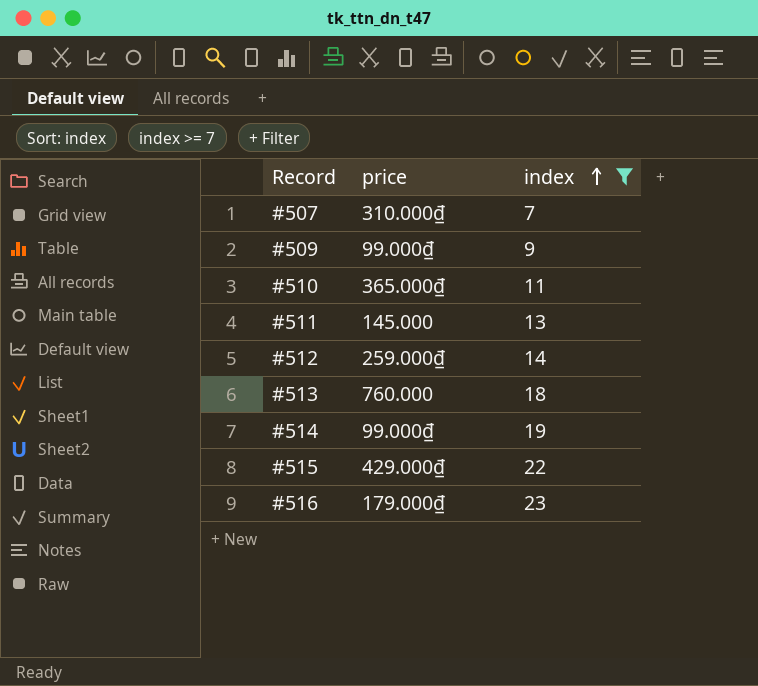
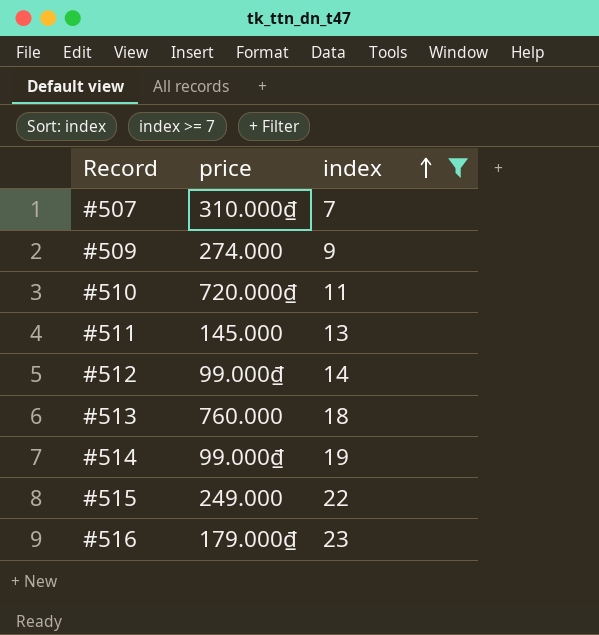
#509 | price: 99.000₫ -> 274.000
#510 | price: 365.000₫ -> 720.000₫
#512 | price: 259.000₫ -> 99.000₫
#515 | price: 429.000₫ -> 249.000

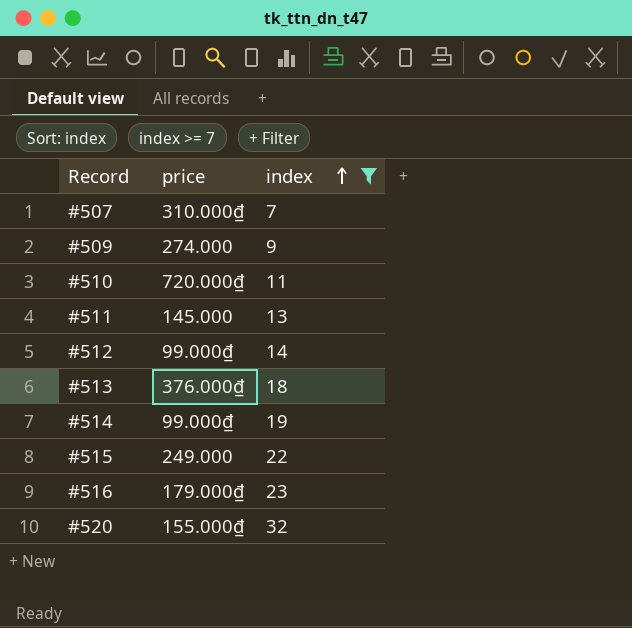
#513 | price: 760.000 -> 376.000₫
row #520: none -> 155.000₫ | 32

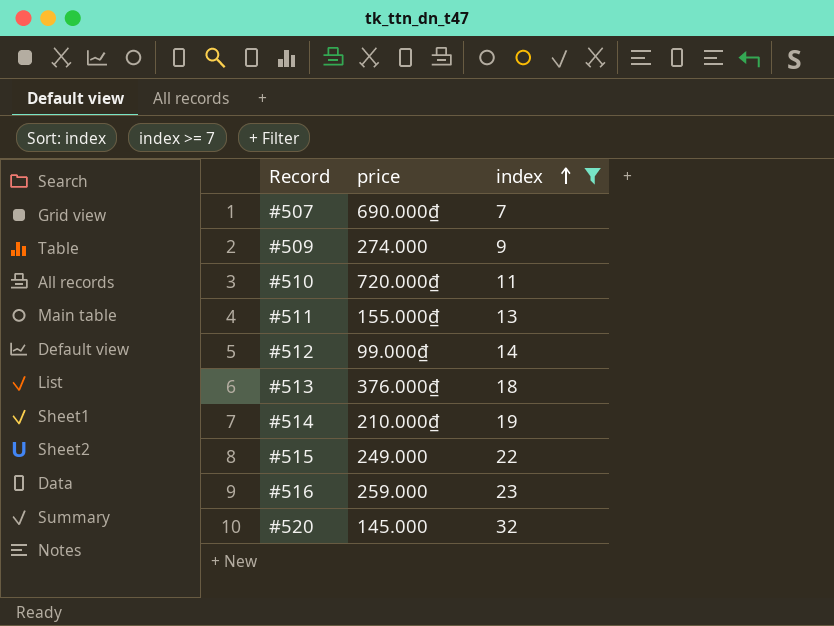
#507 | price: 310.000₫ -> 690.000₫
#511 | price: 145.000 -> 155.000₫
#514 | price: 99.000₫ -> 210.000₫
#516 | price: 179.000₫ -> 259.000
#520 | price: 155.000₫ -> 145.000

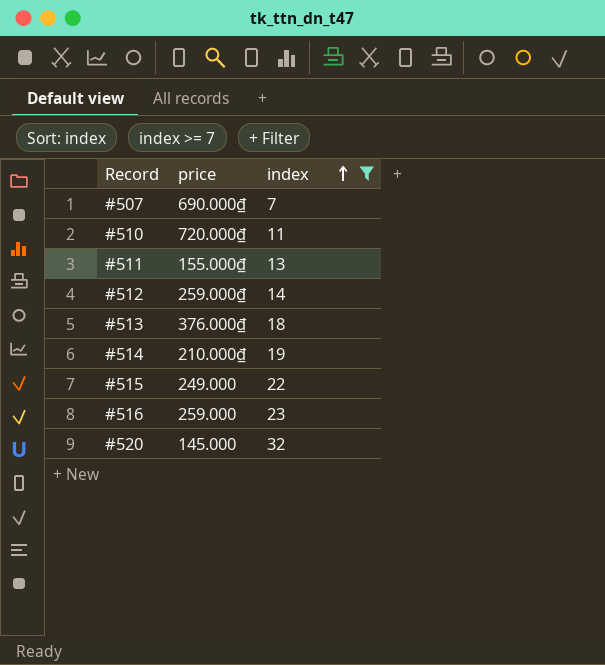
row #509: 274.000 | 9 -> none
#512 | price: 99.000₫ -> 259.000₫

